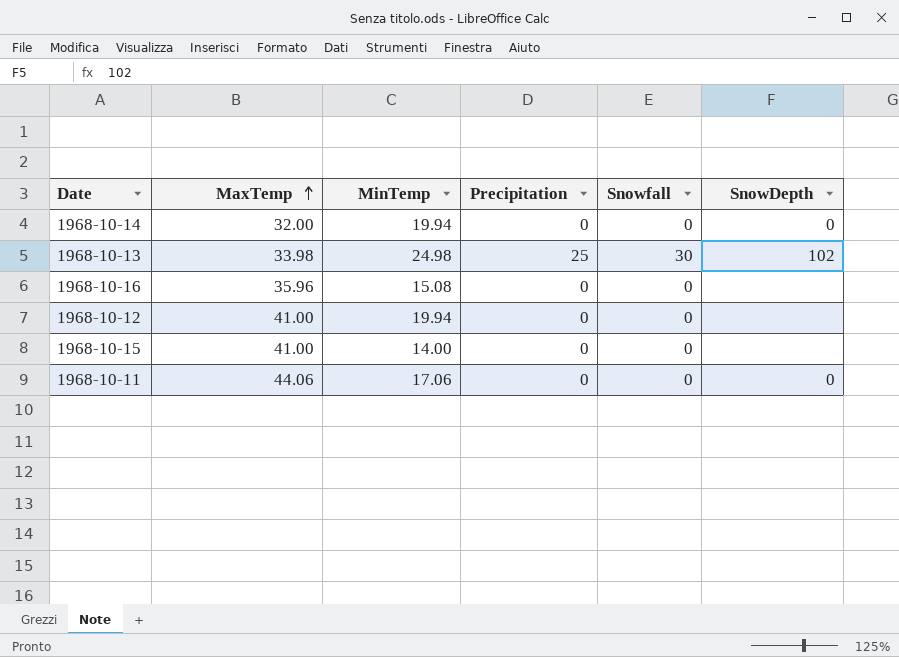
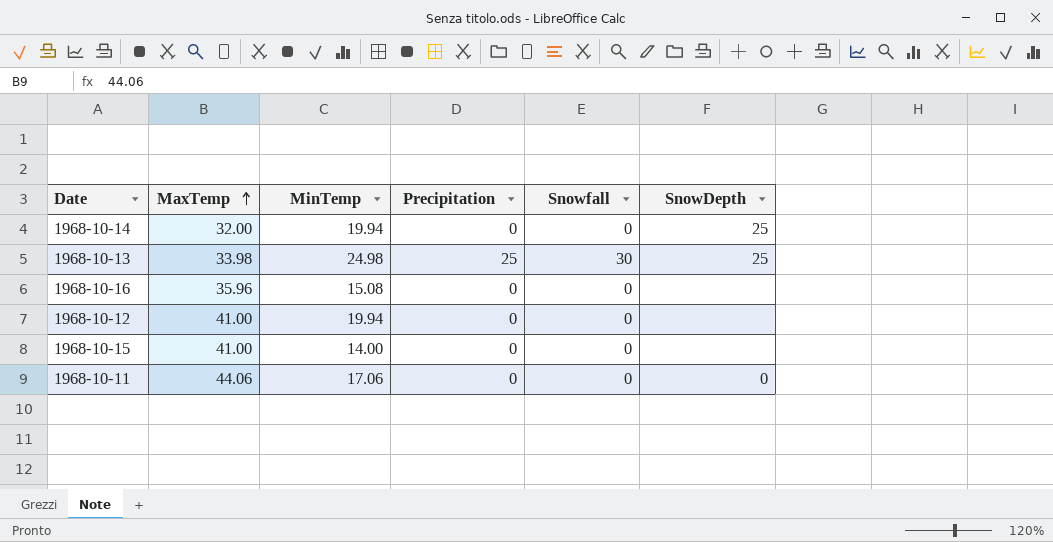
1968-10-14 | SnowDepth: 0 -> 25
1968-10-13 | SnowDepth: 102 -> 25

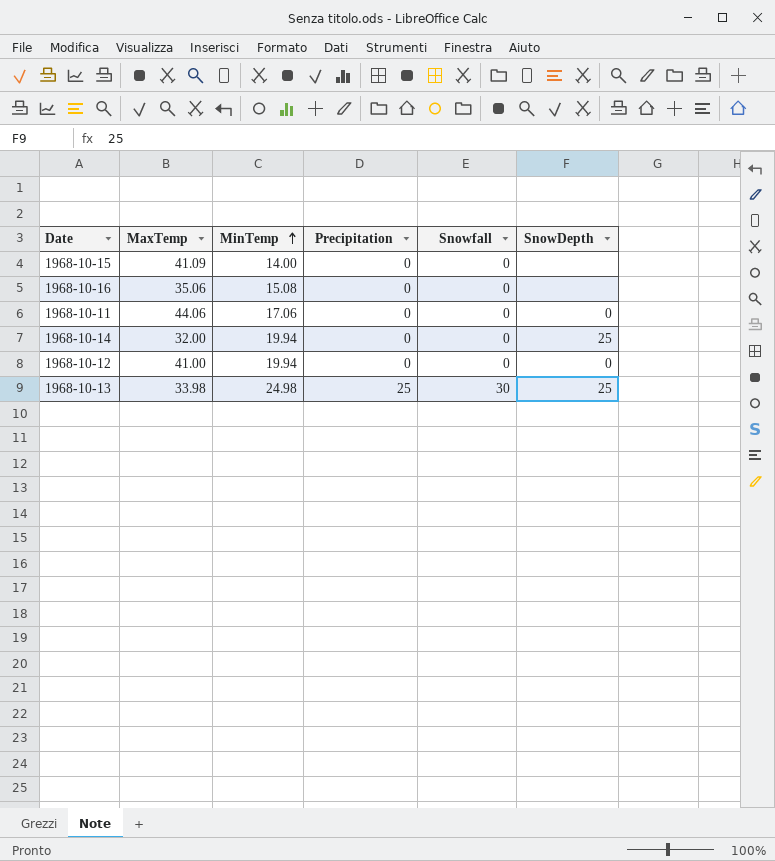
row order: MaxTemp ascending -> MinTemp ascending
1968-10-15 | MaxTemp: 41.00 -> 41.09
1968-10-16 | MaxTemp: 35.96 -> 35.06
1968-10-12 | SnowDepth: none -> 0

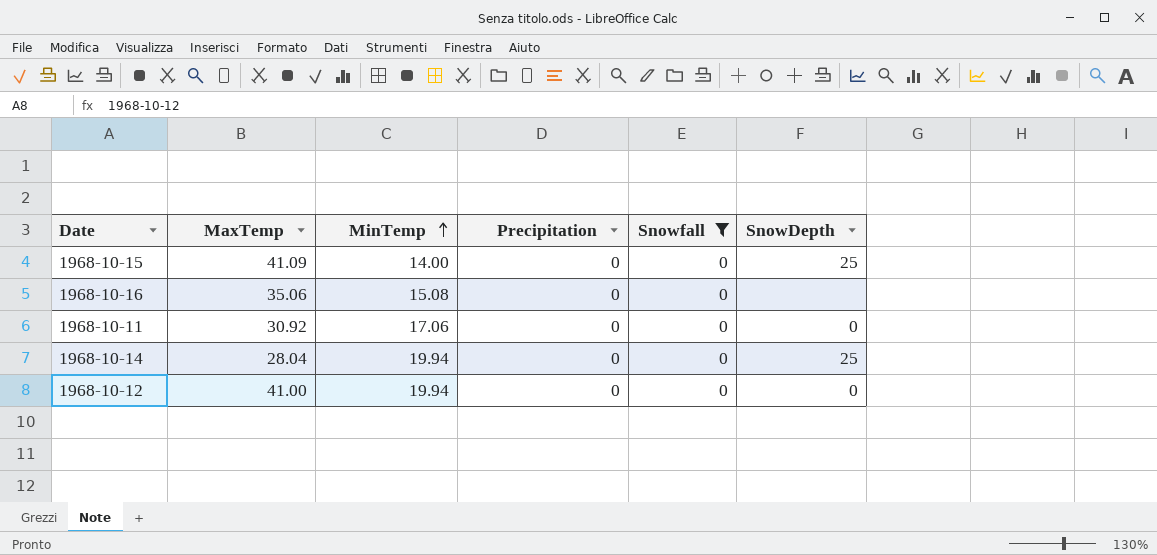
filter: none -> Snowfall = 0
1968-10-15 | SnowDepth: none -> 25
1968-10-11 | MaxTemp: 44.06 -> 30.92
1968-10-14 | MaxTemp: 32.00 -> 28.04

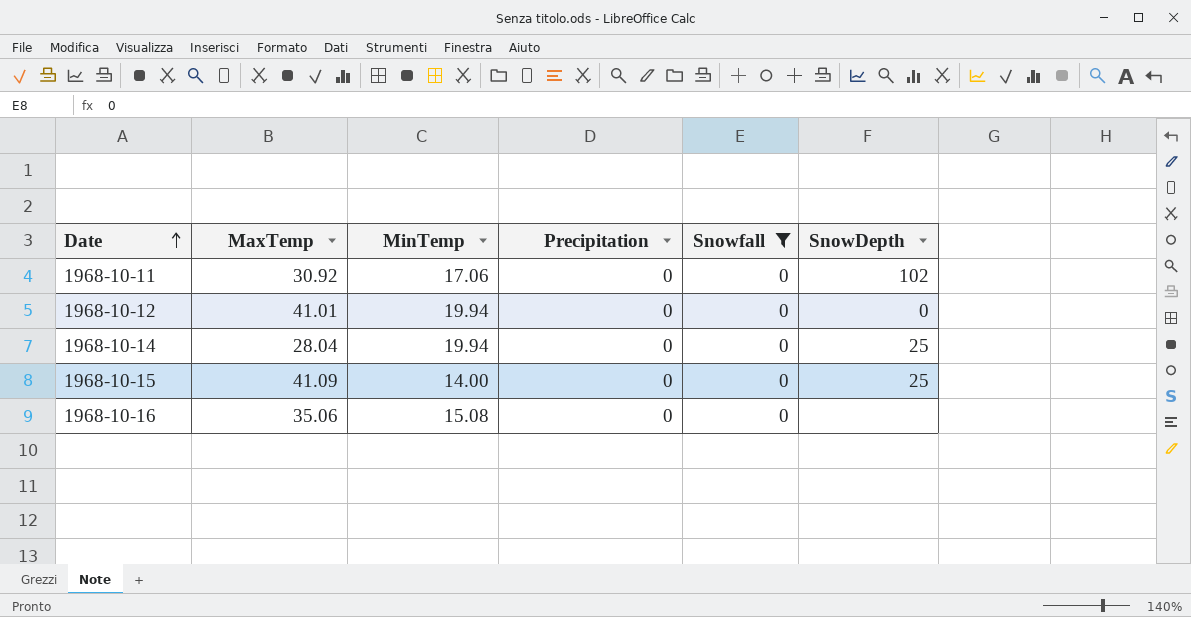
row order: MinTemp ascending -> Date ascending
1968-10-11 | SnowDepth: 0 -> 102
1968-10-12 | MaxTemp: 41.00 -> 41.01

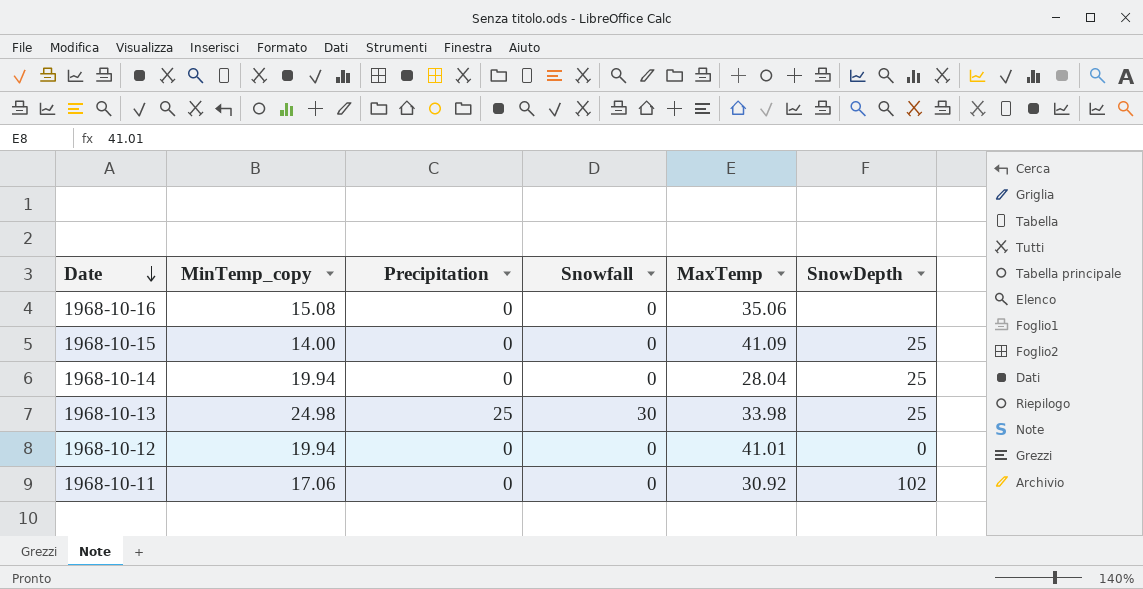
filter: Snowfall = 0 -> none
row order: Date ascending -> Date descending
column name: MinTemp -> MinTemp_copy
column MaxTemp | position: 2 -> 5

